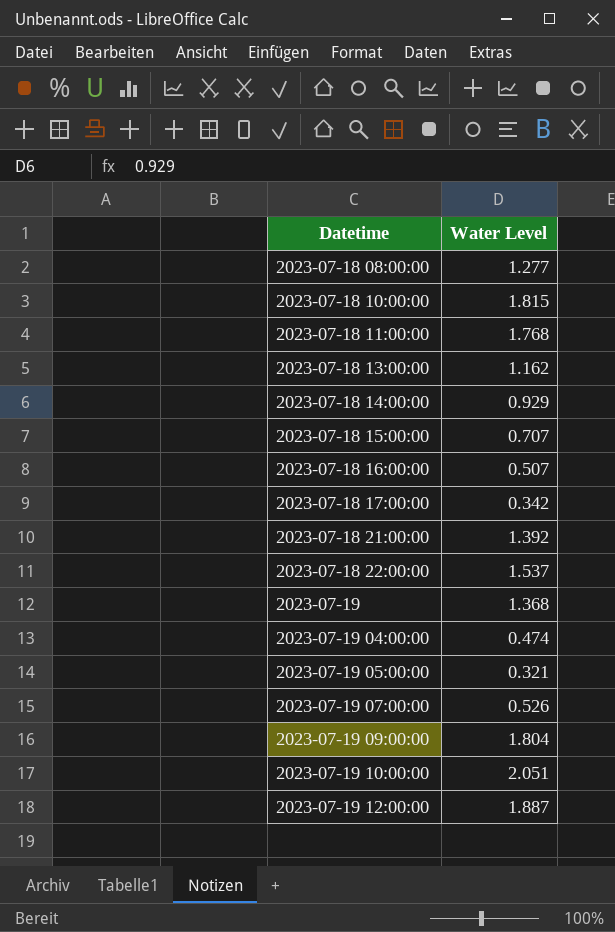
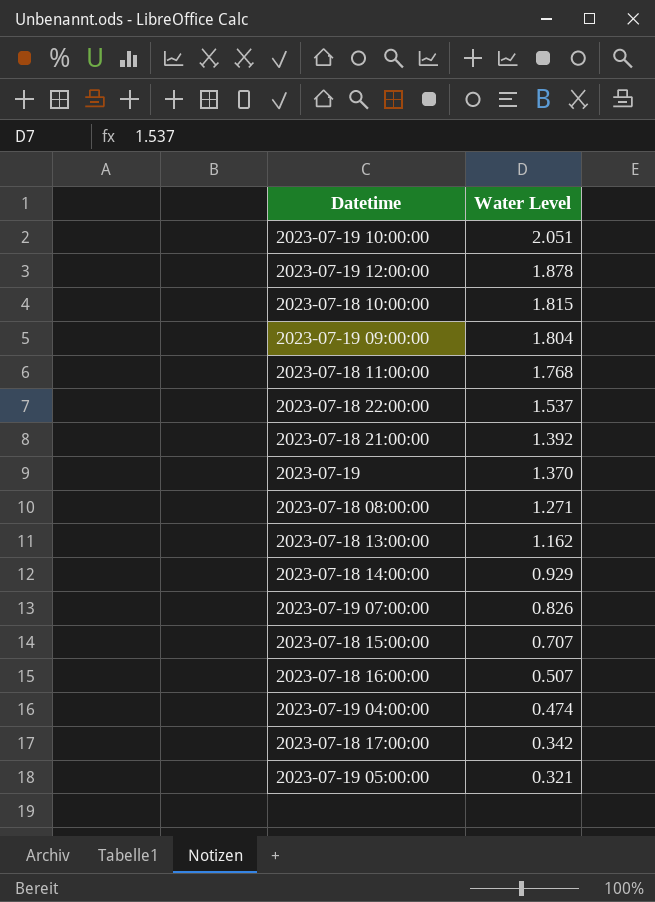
row order: Datetime ascending -> Water Level descending
2023-07-19 12:00:00 | Water Level: 1.887 -> 1.878
2023-07-19 | Water Level: 1.368 -> 1.370
2023-07-18 08:00:00 | Water Level: 1.277 -> 1.271
2023-07-19 07:00:00 | Water Level: 0.526 -> 0.826

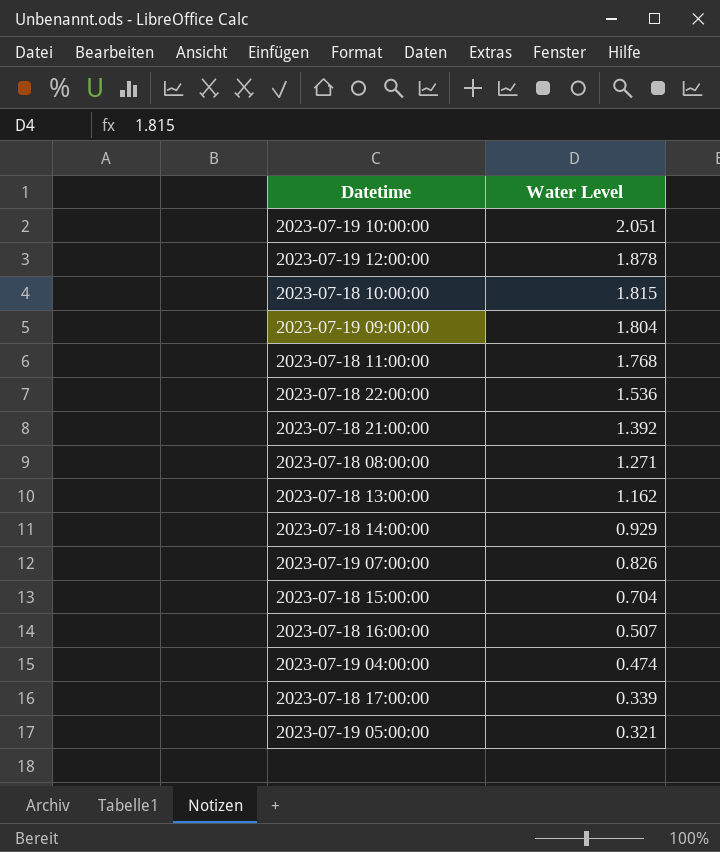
row 2023-07-19: 1.370 -> none
2023-07-18 22:00:00 | Water Level: 1.537 -> 1.536
2023-07-18 15:00:00 | Water Level: 0.707 -> 0.704
2023-07-18 17:00:00 | Water Level: 0.342 -> 0.339

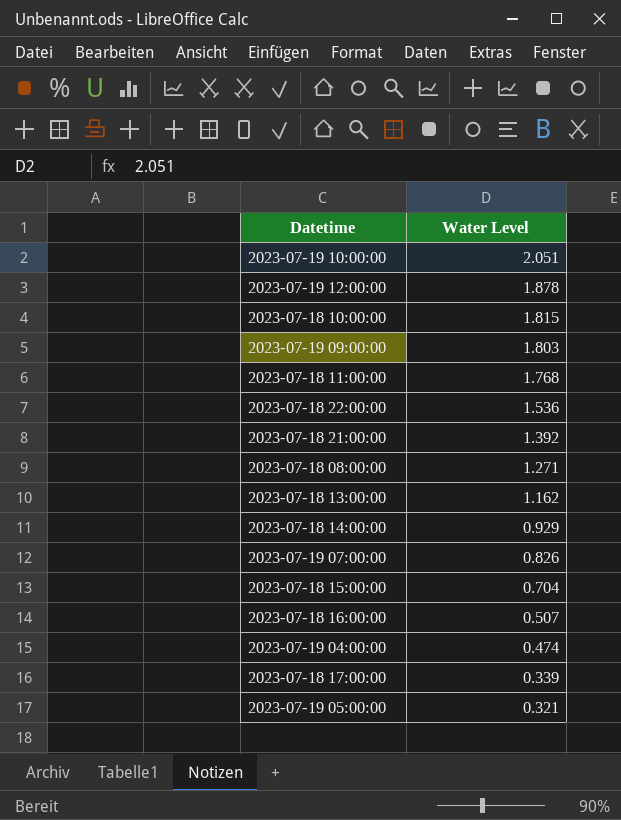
2023-07-19 09:00:00 | Water Level: 1.804 -> 1.803

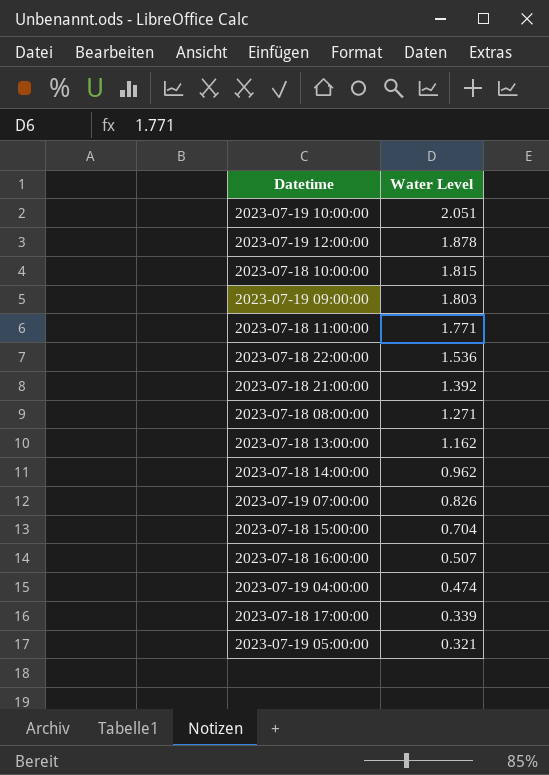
2023-07-18 11:00:00 | Water Level: 1.768 -> 1.771
2023-07-18 14:00:00 | Water Level: 0.929 -> 0.962

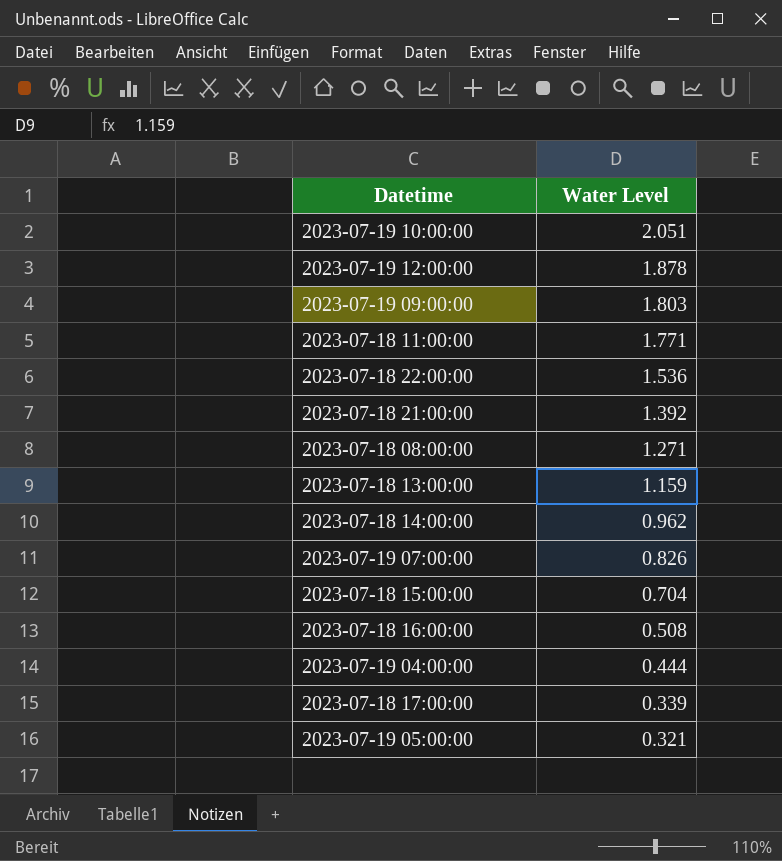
row 2023-07-18 10:00:00: 1.815 -> none
2023-07-18 13:00:00 | Water Level: 1.162 -> 1.159
2023-07-18 16:00:00 | Water Level: 0.507 -> 0.508
2023-07-19 04:00:00 | Water Level: 0.474 -> 0.444

